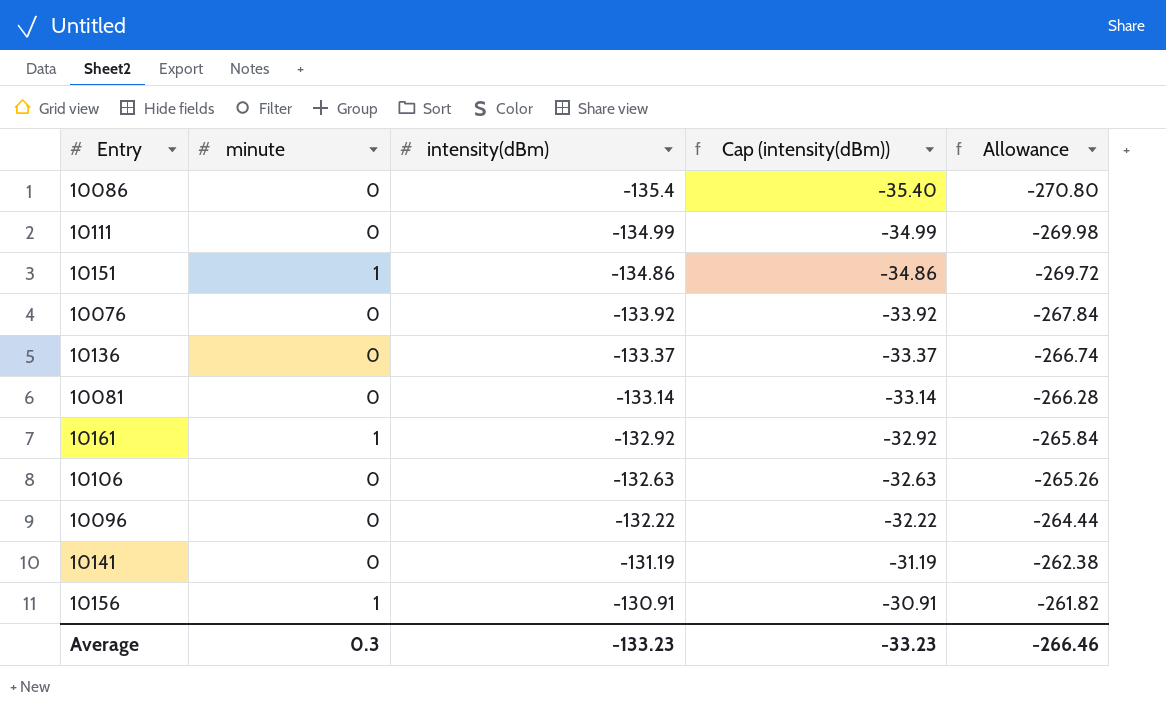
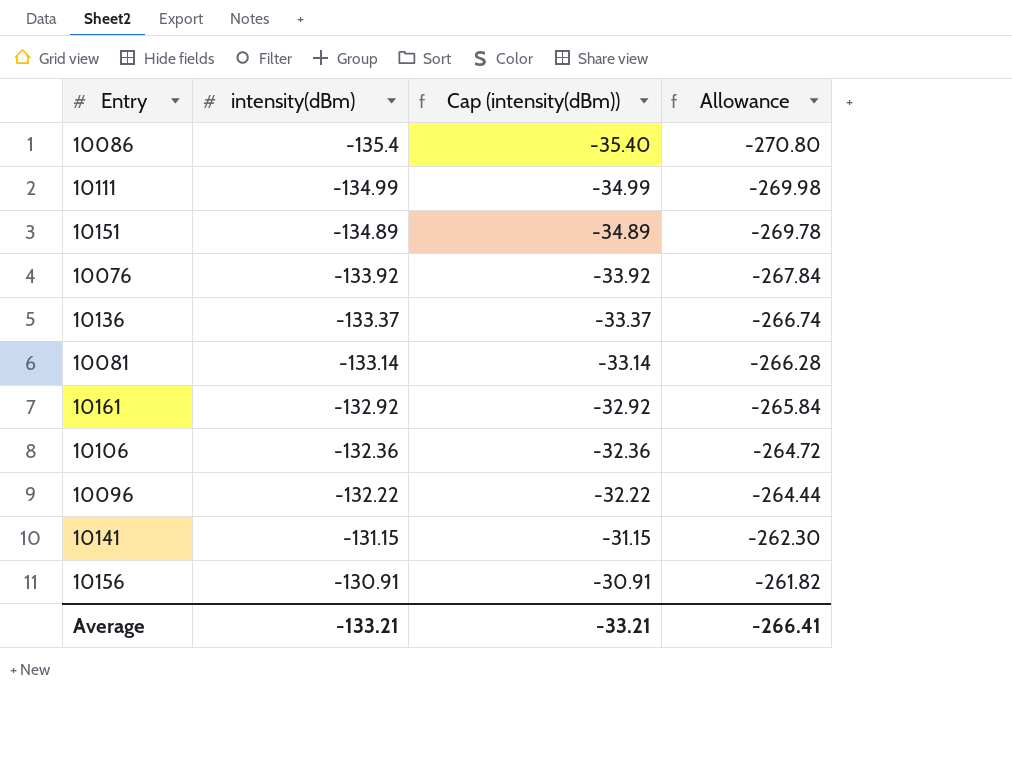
column minute | position: 2 -> none
10151 | intensity(dBm): -134.86 -> -134.89
10151 | Cap (intensity(dBm)): -34.86 -> -34.89
10151 | Allowance: -269.72 -> -269.78
10106 | intensity(dBm): -132.63 -> -132.36
10106 | Cap (intensity(dBm)): -32.63 -> -32.36
10106 | Allowance: -265.26 -> -264.72
10141 | intensity(dBm): -131.19 -> -131.15
10141 | Cap (intensity(dBm)): -31.19 -> -31.15
10141 | Allowance: -262.38 -> -262.30
Average | intensity(dBm): -133.23 -> -133.21
Average | Cap (intensity(dBm)): -33.23 -> -33.21
Average | Allowance: -266.46 -> -266.41

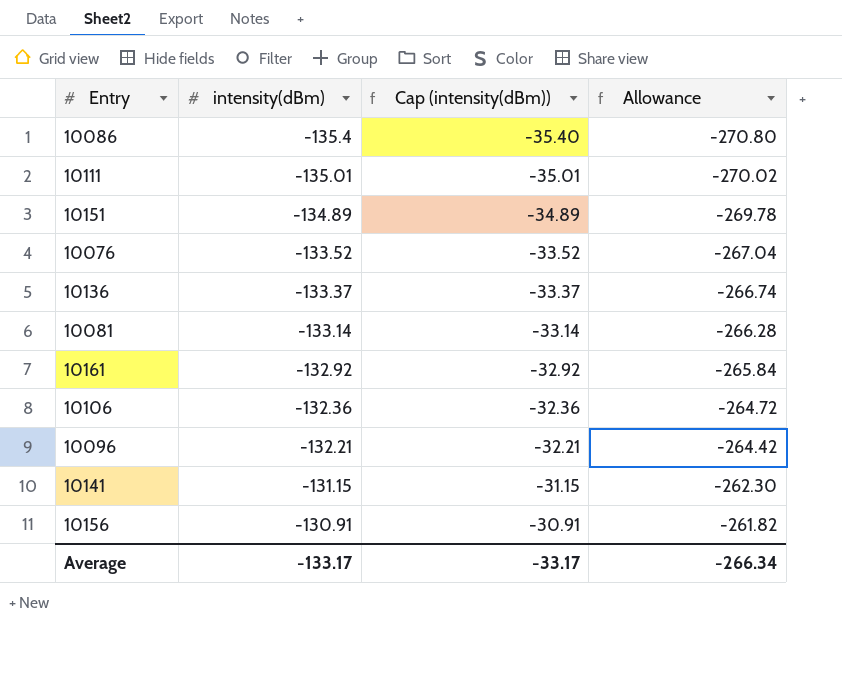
10111 | intensity(dBm): -134.99 -> -135.01
10111 | Cap (intensity(dBm)): -34.99 -> -35.01
10111 | Allowance: -269.98 -> -270.02
10076 | intensity(dBm): -133.92 -> -133.52
10076 | Cap (intensity(dBm)): -33.92 -> -33.52
10076 | Allowance: -267.84 -> -267.04
10096 | intensity(dBm): -132.22 -> -132.21
10096 | Cap (intensity(dBm)): -32.22 -> -32.21
10096 | Allowance: -264.44 -> -264.42
Average | intensity(dBm): -133.21 -> -133.17
Average | Cap (intensity(dBm)): -33.21 -> -33.17
Average | Allowance: -266.41 -> -266.34

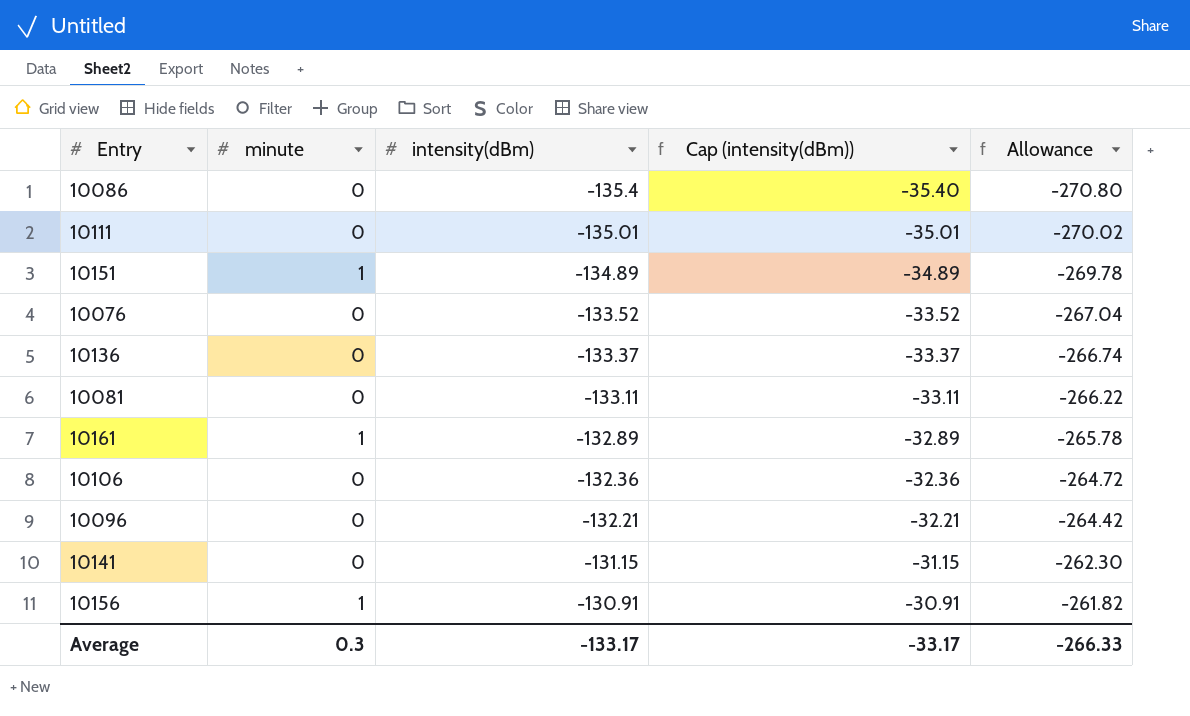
column minute | position: none -> 2
10081 | intensity(dBm): -133.14 -> -133.11
10081 | Cap (intensity(dBm)): -33.14 -> -33.11
10081 | Allowance: -266.28 -> -266.22
10161 | intensity(dBm): -132.92 -> -132.89
10161 | Cap (intensity(dBm)): -32.92 -> -32.89
10161 | Allowance: -265.84 -> -265.78
Average | Allowance: -266.34 -> -266.33

